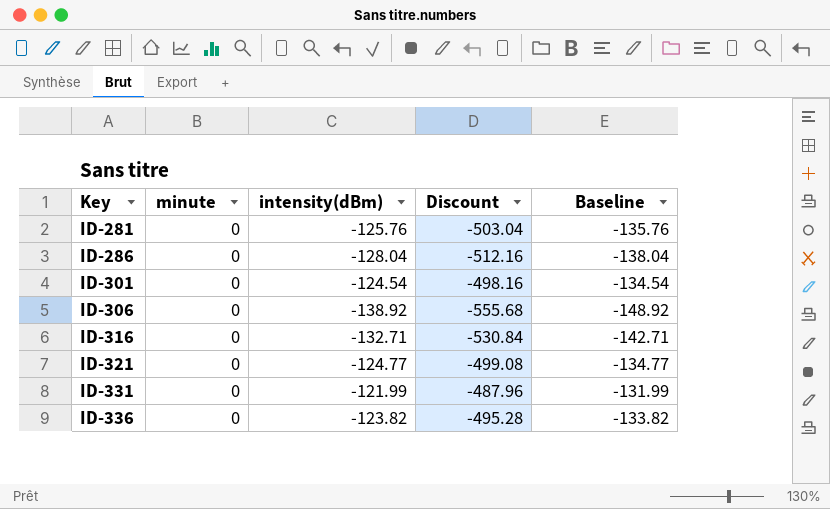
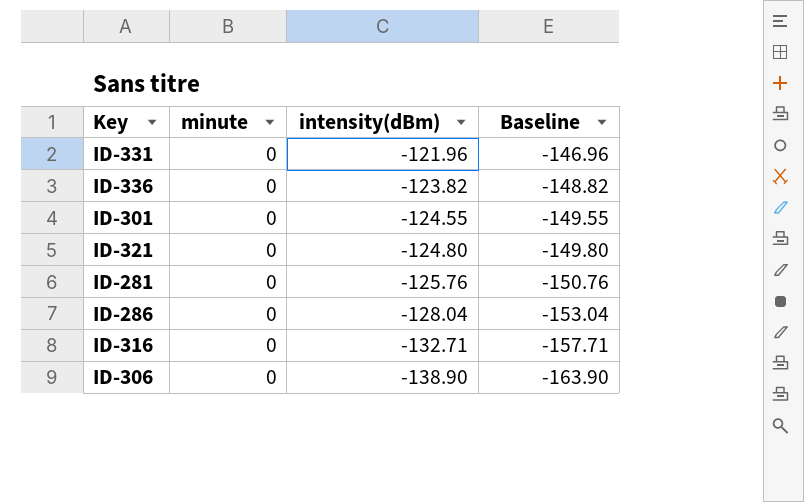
row order: Key ascending -> intensity(dBm) descending
column Discount | formula: [intensity(dBm)] * 4 -> none
column Baseline | formula: [intensity(dBm)] - 10 -> [intensity(dBm)] - 25
ID-331 | intensity(dBm): -121.99 -> -121.96
ID-301 | intensity(dBm): -124.54 -> -124.55
ID-321 | intensity(dBm): -124.77 -> -124.80
ID-306 | intensity(dBm): -138.92 -> -138.90

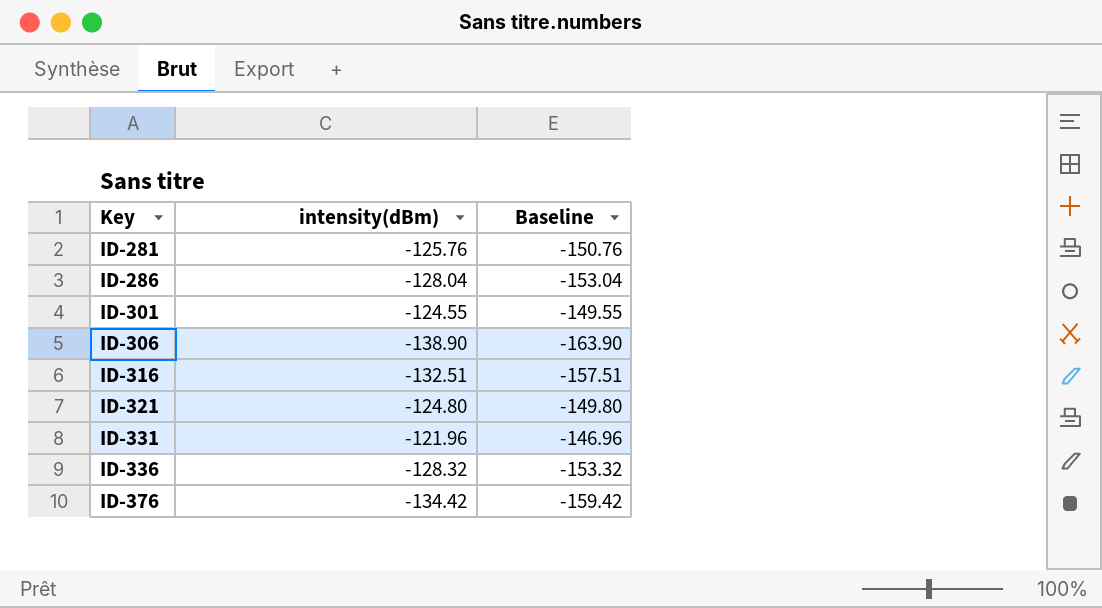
row order: intensity(dBm) descending -> Key ascending
column minute | position: 2 -> none
ID-316 | intensity(dBm): -132.71 -> -132.51
ID-316 | Baseline: -157.71 -> -157.51
ID-336 | intensity(dBm): -123.82 -> -128.32
ID-336 | Baseline: -148.82 -> -153.32
row ID-376: none -> -134.42 | -159.42

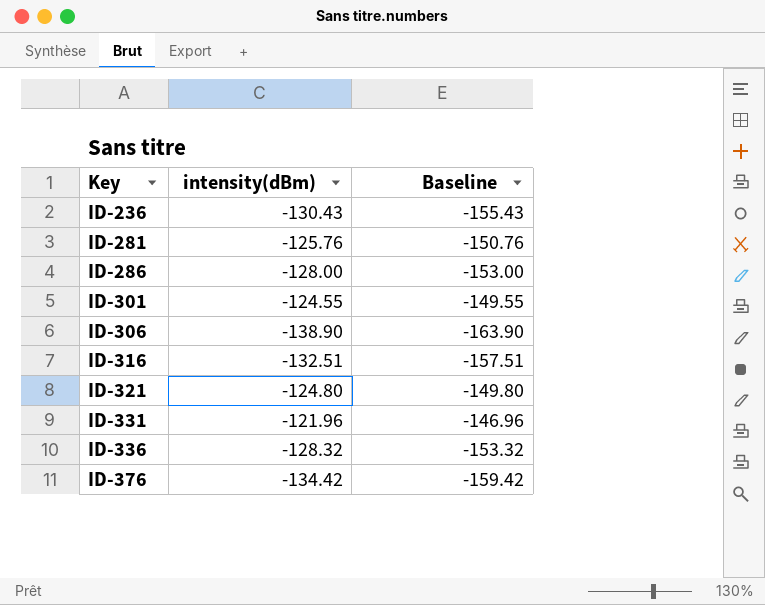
row ID-236: none -> -130.43 | -155.43
ID-286 | intensity(dBm): -128.04 -> -128.00
ID-286 | Baseline: -153.04 -> -153.00

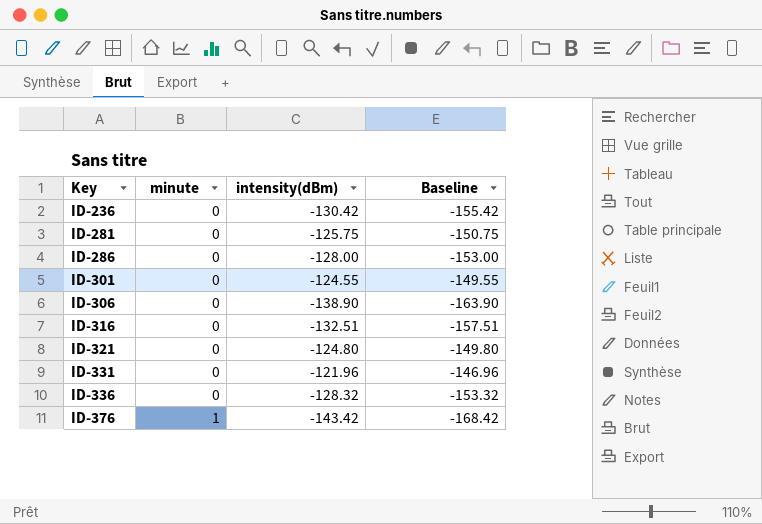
column minute | position: none -> 2
ID-236 | intensity(dBm): -130.43 -> -130.42
ID-236 | Baseline: -155.43 -> -155.42
ID-281 | intensity(dBm): -125.76 -> -125.75
ID-281 | Baseline: -150.76 -> -150.75
ID-376 | intensity(dBm): -134.42 -> -143.42
ID-376 | Baseline: -159.42 -> -168.42

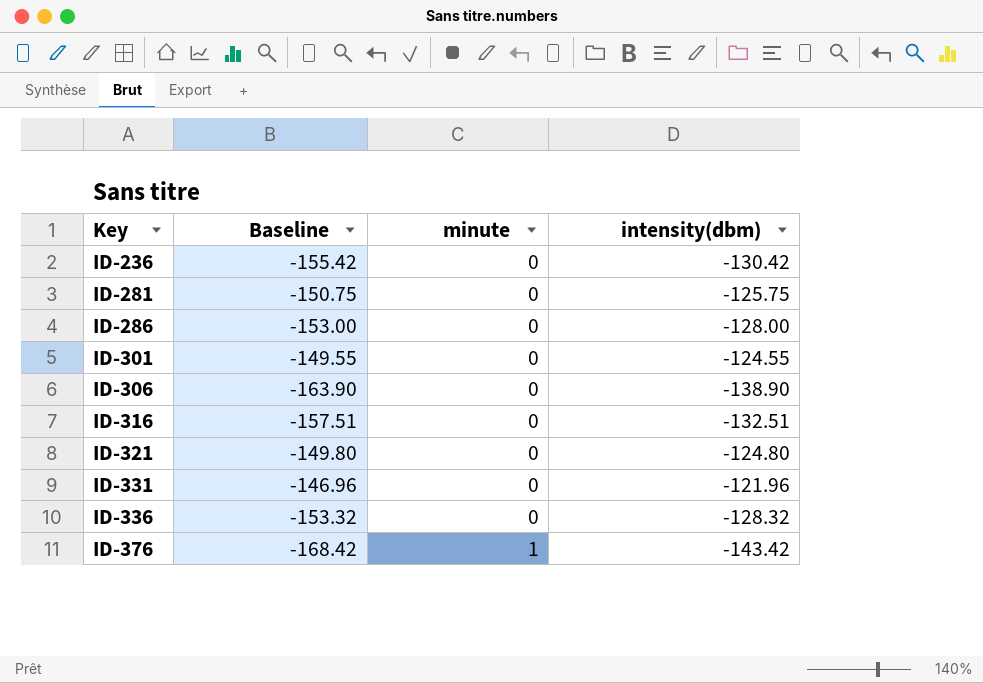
column Baseline | position: 4 -> 2
column name: intensity(dBm) -> intensity(dbm)

